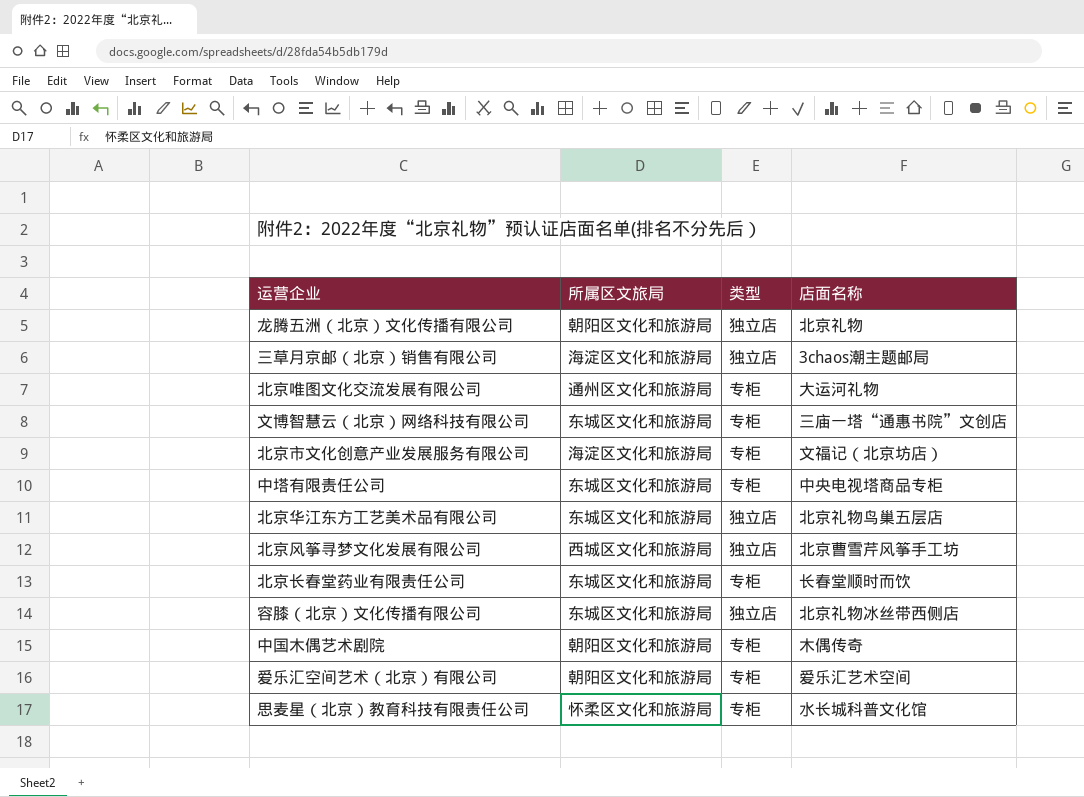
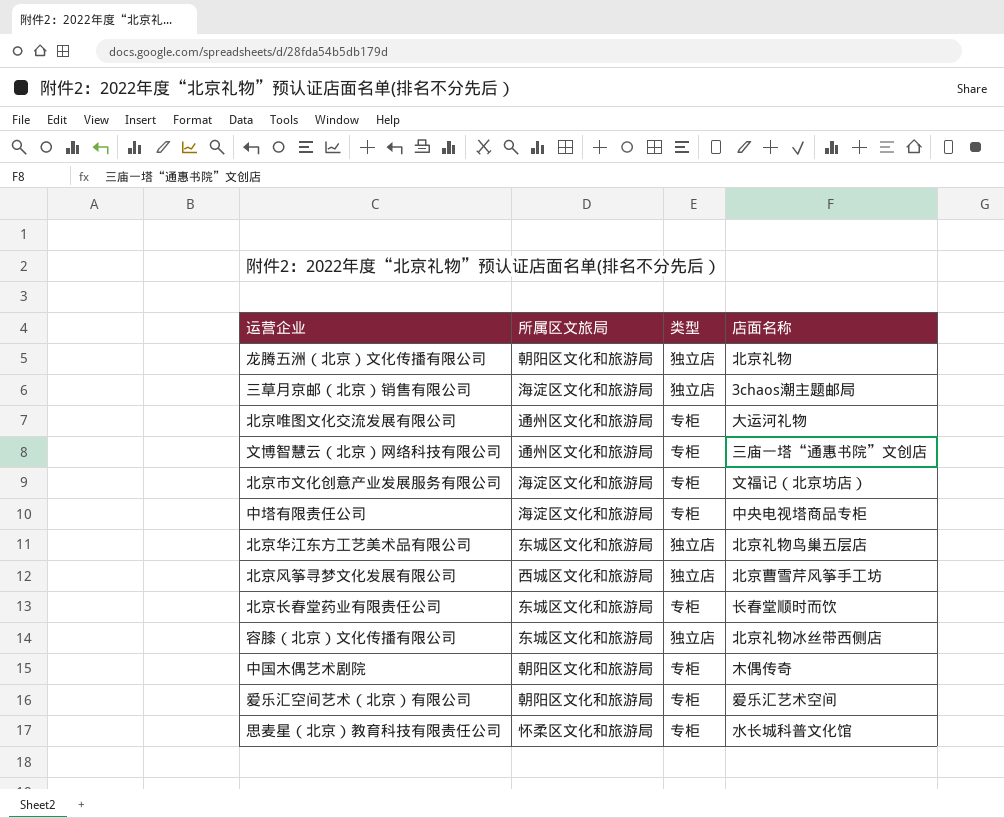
文博智慧云（北京）网络科技有限公司 | 所属区文旅局: 东城区文化和旅游局 -> 通州区文化和旅游局
中塔有限责任公司 | 所属区文旅局: 东城区文化和旅游局 -> 海淀区文化和旅游局

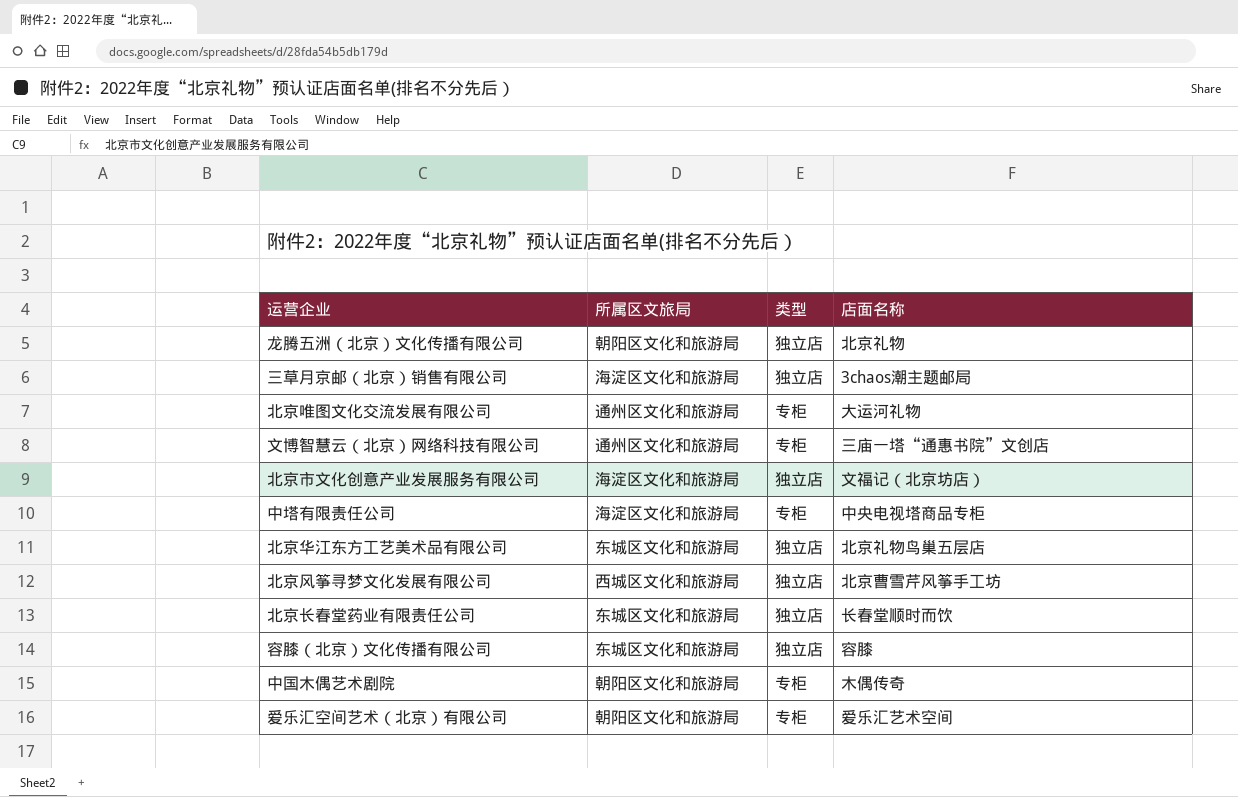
row 思麦星（北京）教育科技有限责任公司: 怀柔区文化和旅游局 | 专柜 | 水长城科普文化馆 -> none
北京市文化创意产业发展服务有限公司 | 类型: 专柜 -> 独立店
北京长春堂药业有限责任公司 | 类型: 专柜 -> 独立店
容膝（北京）文化传播有限公司 | 店面名称: 北京礼物冰丝带西侧店 -> 容膝

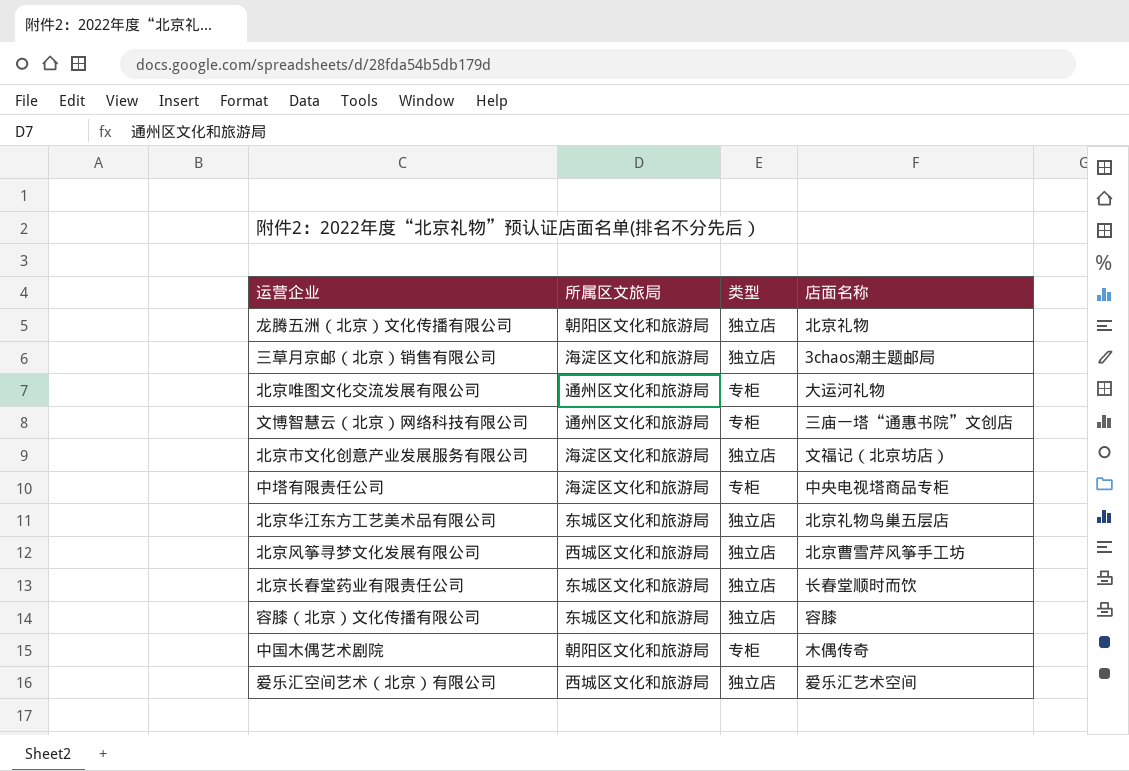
爱乐汇空间艺术（北京）有限公司 | 所属区文旅局: 朝阳区文化和旅游局 -> 西城区文化和旅游局
爱乐汇空间艺术（北京）有限公司 | 类型: 专柜 -> 独立店

